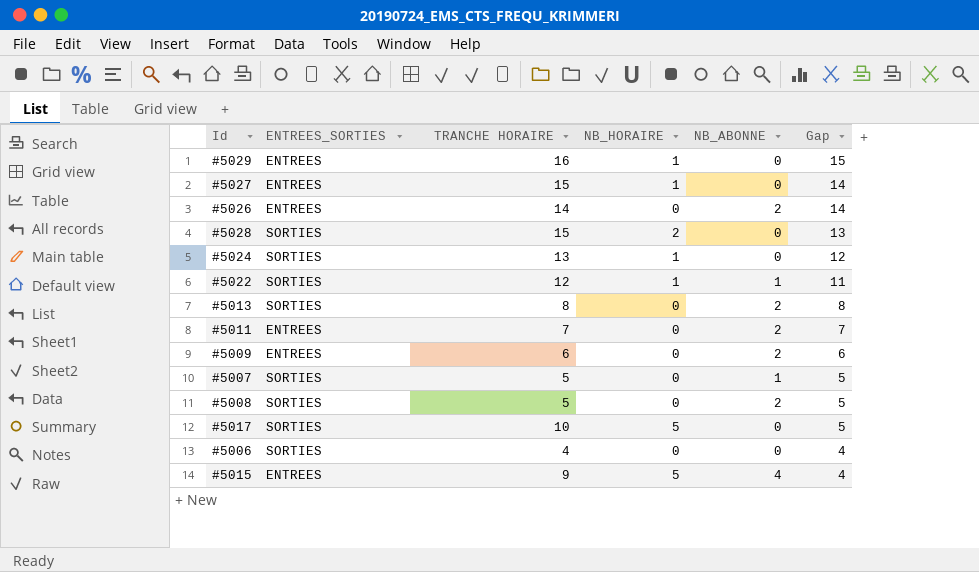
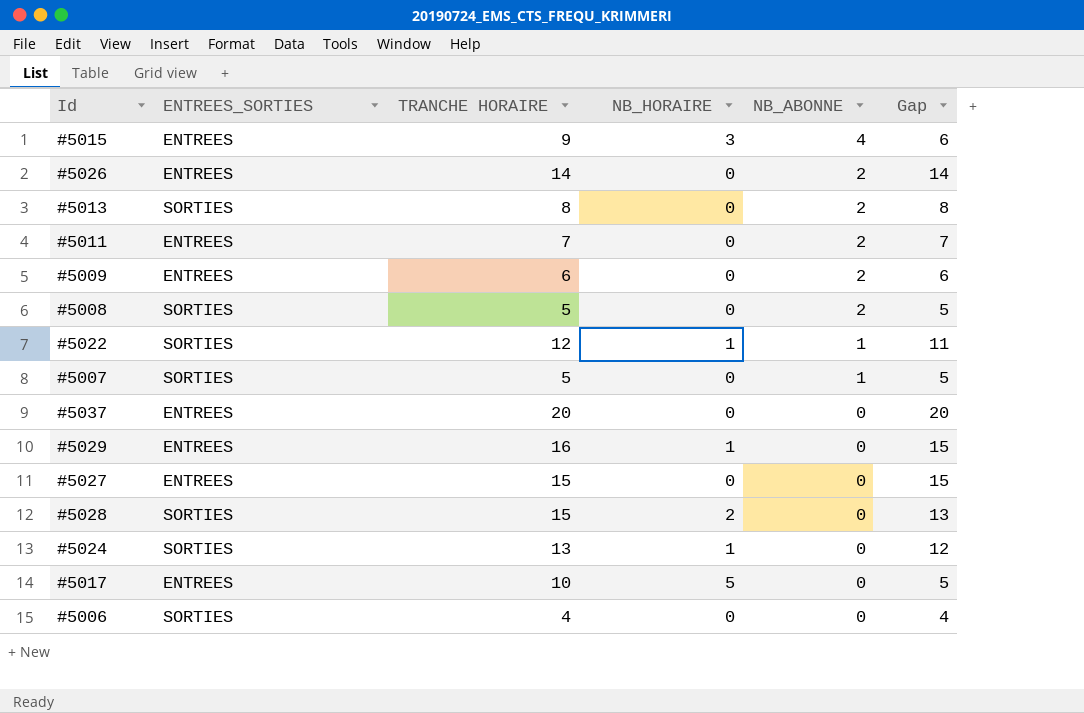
row order: Gap descending -> NB_ABONNE descending
#5015 | NB_HORAIRE: 5 -> 3
#5015 | Gap: 4 -> 6
row #5037: none -> ENTREES | 20 | 0 | 0 | 20
#5027 | NB_HORAIRE: 1 -> 0
#5027 | Gap: 14 -> 15
#5017 | ENTREES_SORTIES: SORTIES -> ENTREES

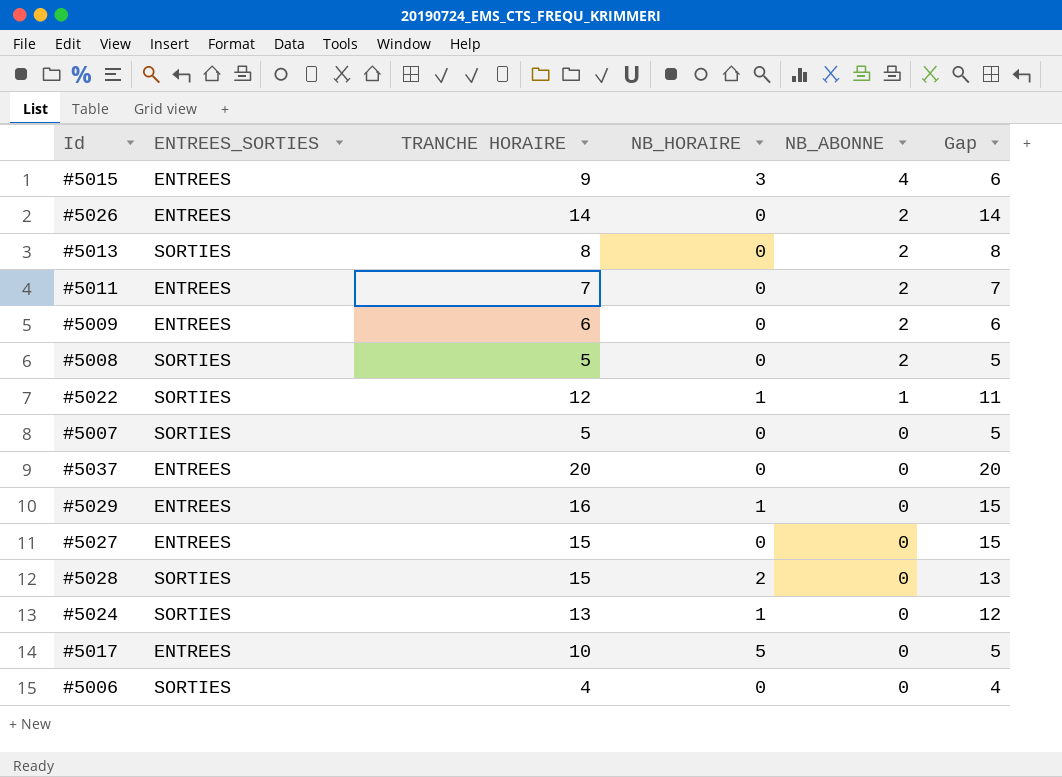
#5007 | NB_ABONNE: 1 -> 0

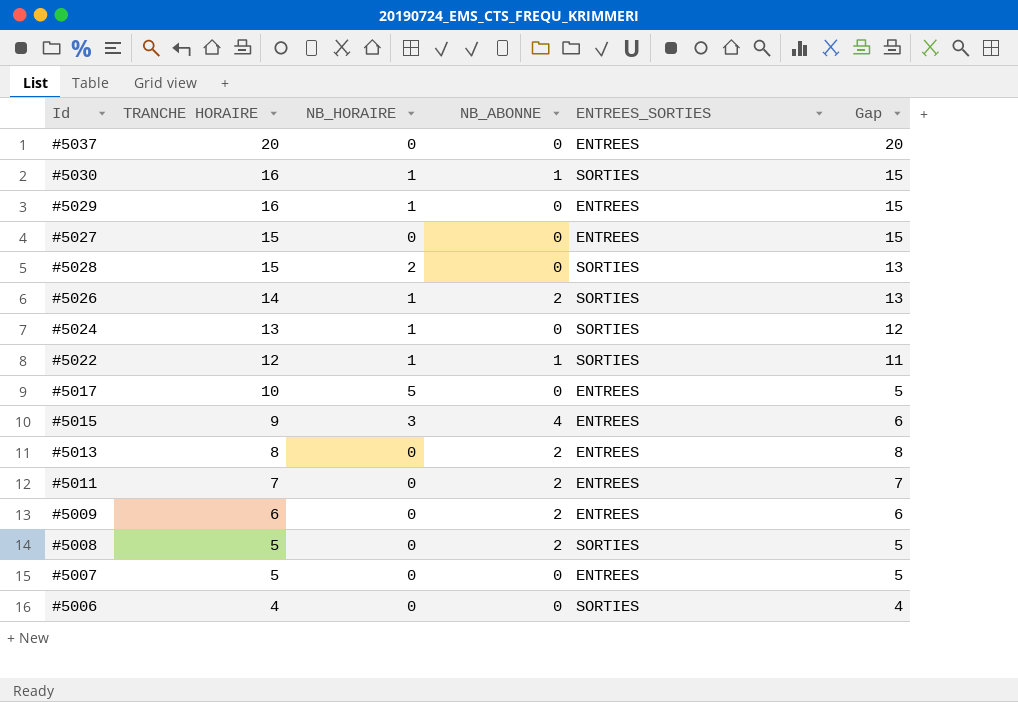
row order: NB_ABONNE descending -> TRANCHE HORAIRE descending
column ENTREES_SORTIES | position: 2 -> 5
row #5030: none -> 16 | 1 | 1 | SORTIES | 15
#5026 | NB_HORAIRE: 0 -> 1
#5026 | ENTREES_SORTIES: ENTREES -> SORTIES
#5026 | Gap: 14 -> 13
#5013 | ENTREES_SORTIES: SORTIES -> ENTREES
#5007 | ENTREES_SORTIES: SORTIES -> ENTREES

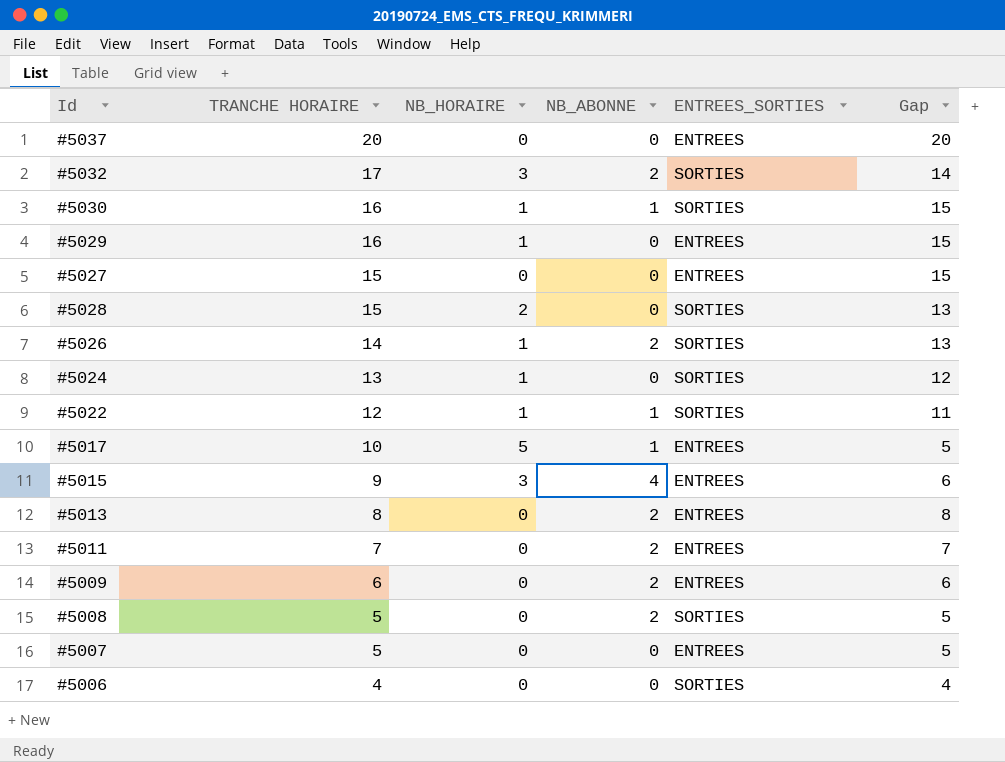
row #5032: none -> 17 | 3 | 2 | SORTIES | 14
#5017 | NB_ABONNE: 0 -> 1

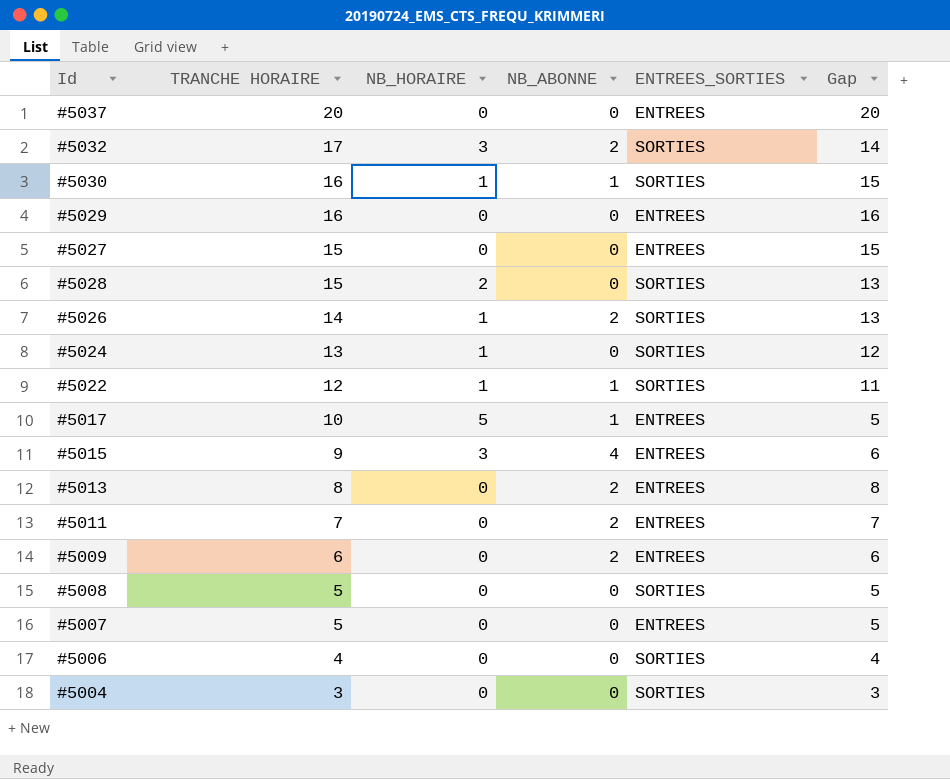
#5029 | NB_HORAIRE: 1 -> 0
#5029 | Gap: 15 -> 16
#5008 | NB_ABONNE: 2 -> 0
row #5004: none -> 3 | 0 | 0 | SORTIES | 3

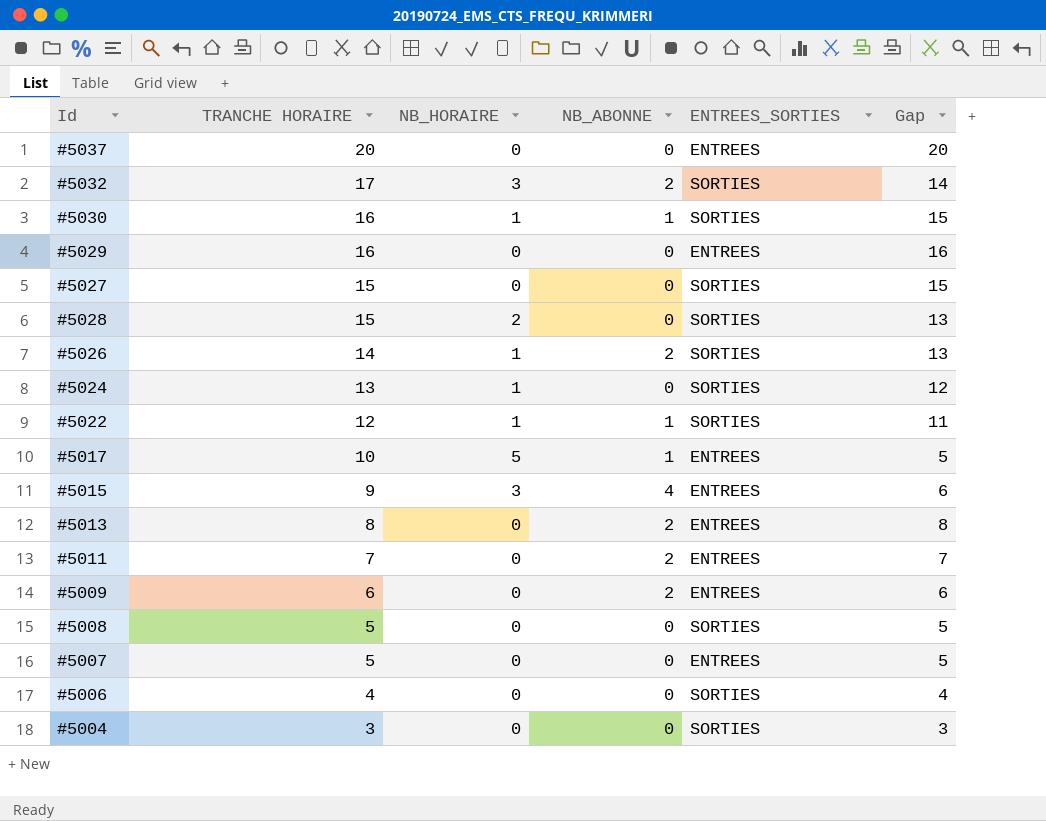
#5027 | ENTREES_SORTIES: ENTREES -> SORTIES

